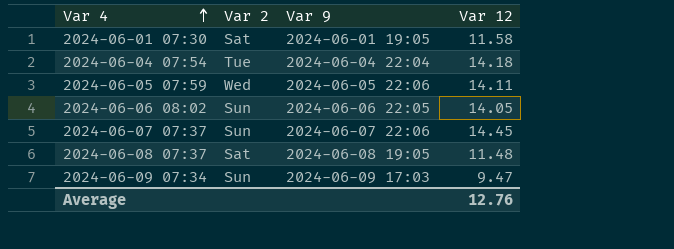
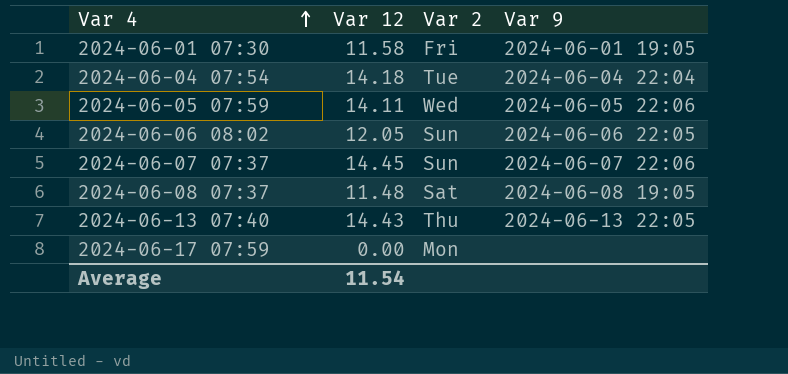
column Var 12 | position: 4 -> 2
row 2024-06-09 07:34: Sun | 2024-06-09 17:03 | 9.47 -> none
2024-06-01 07:30 | Var 2: Sat -> Fri
2024-06-06 08:02 | Var 12: 14.05 -> 12.05
row 2024-06-13 07:40: none -> 14.43 | Thu | 2024-06-13 22:05
row 2024-06-17 07:59: none -> 0.00 | Mon | none
Average | Var 12: 12.76 -> 11.54

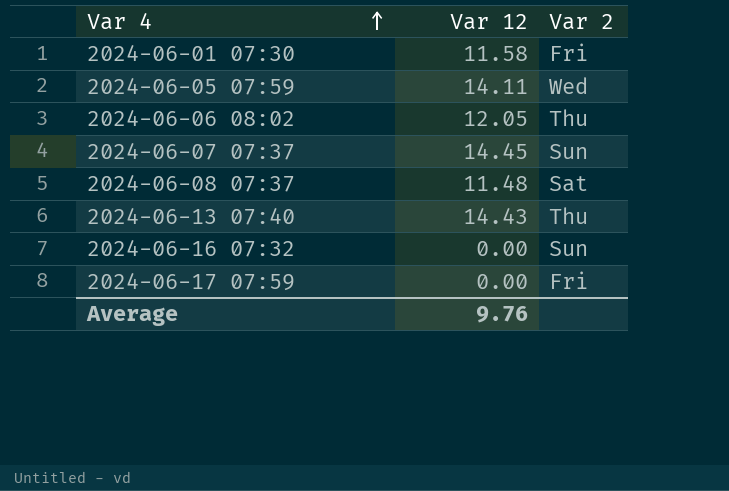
column Var 9 | position: 4 -> none
row 2024-06-04 07:54: 14.18 | Tue | 2024-06-04 22:04 -> none
2024-06-06 08:02 | Var 2: Sun -> Thu
row 2024-06-16 07:32: none -> 0.00 | Sun
2024-06-17 07:59 | Var 2: Mon -> Fri
Average | Var 12: 11.54 -> 9.76

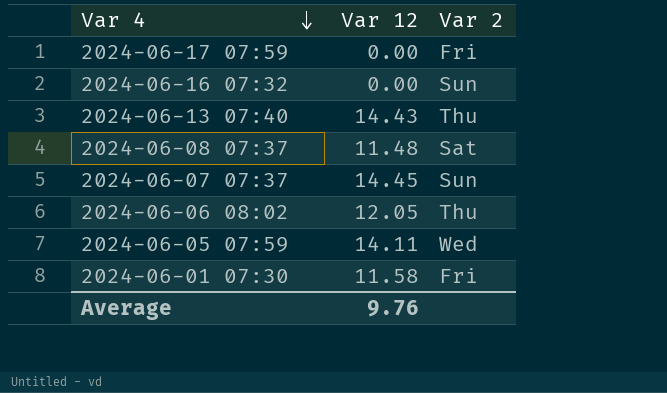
row order: Var 4 ascending -> Var 4 descending

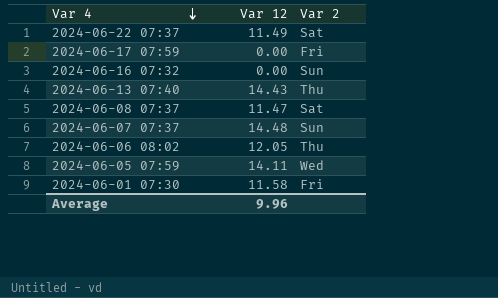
row 2024-06-22 07:37: none -> 11.49 | Sat
2024-06-08 07:37 | Var 12: 11.48 -> 11.47
2024-06-07 07:37 | Var 12: 14.45 -> 14.48
Average | Var 12: 9.76 -> 9.96

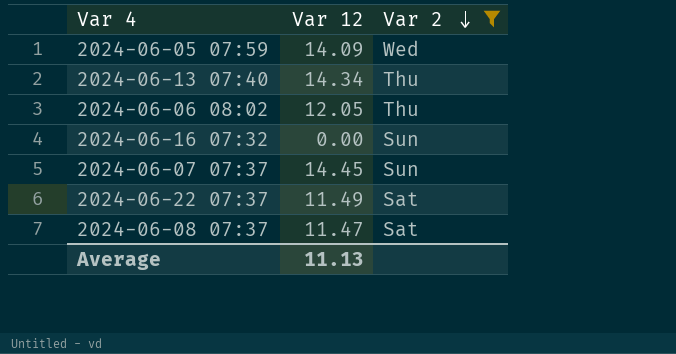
filter: none -> Var 2 != Fri
row order: Var 4 descending -> Var 2 descending
2024-06-05 07:59 | Var 12: 14.11 -> 14.09
2024-06-13 07:40 | Var 12: 14.43 -> 14.34
2024-06-07 07:37 | Var 12: 14.48 -> 14.45
Average | Var 12: 9.96 -> 11.13

